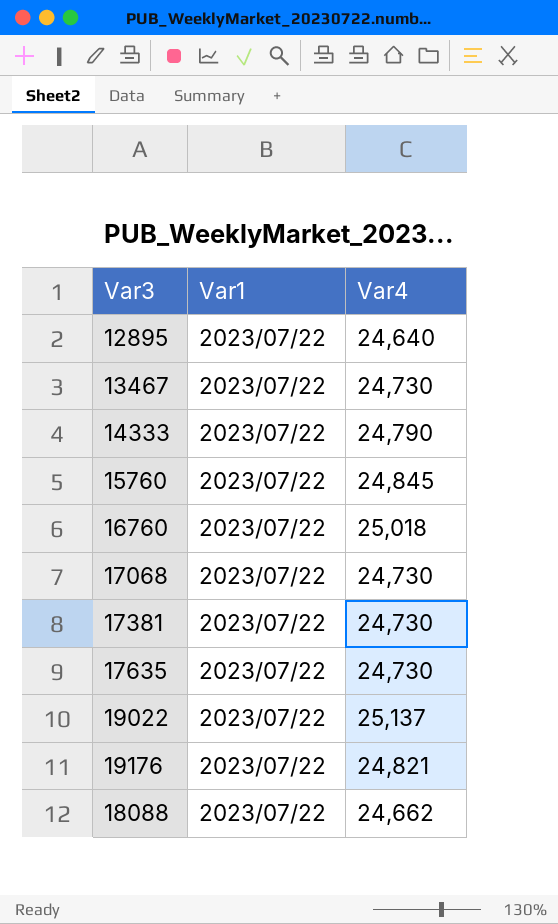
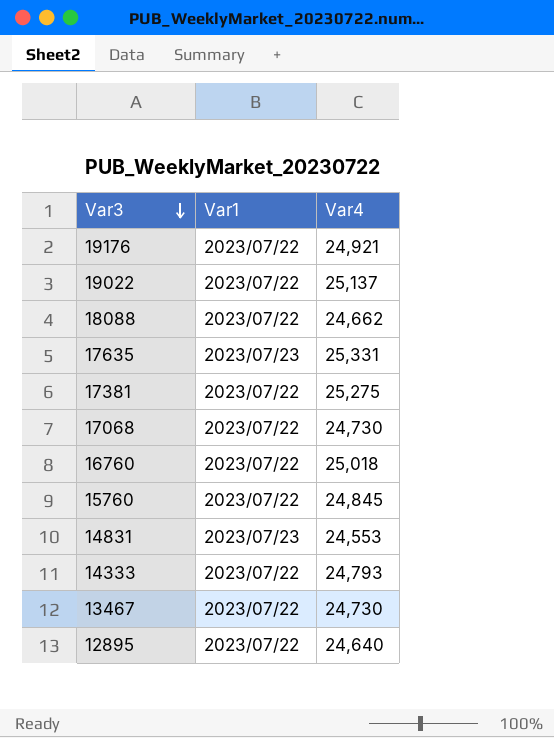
row order: none -> Var3 descending
19176 | Var4: 24,821 -> 24,921
17635 | Var1: 2023/07/22 -> 2023/07/23
17635 | Var4: 24,730 -> 25,331
17381 | Var4: 24,730 -> 25,275
row 14831: none -> 2023/07/23 | 24,553
14333 | Var4: 24,790 -> 24,793

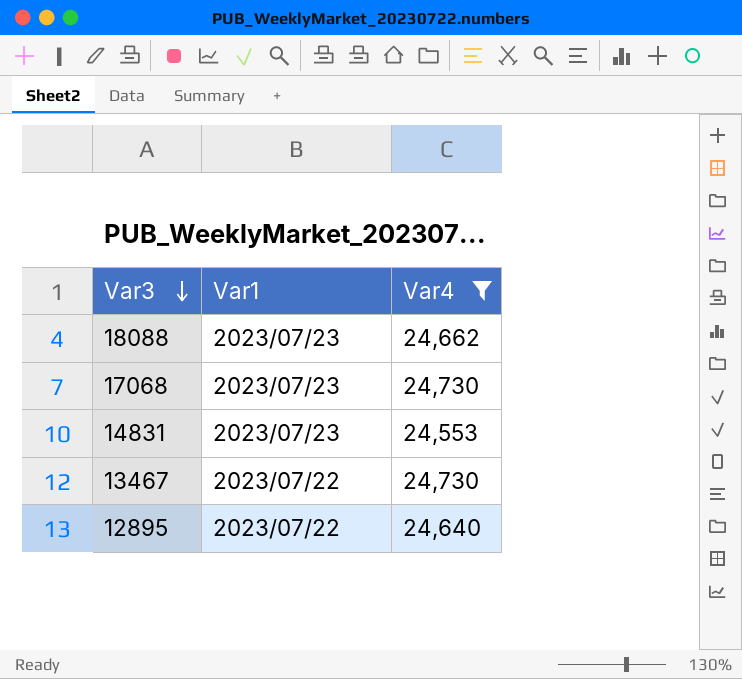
filter: none -> Var4 <= 24,730
18088 | Var1: 2023/07/22 -> 2023/07/23
17068 | Var1: 2023/07/22 -> 2023/07/23

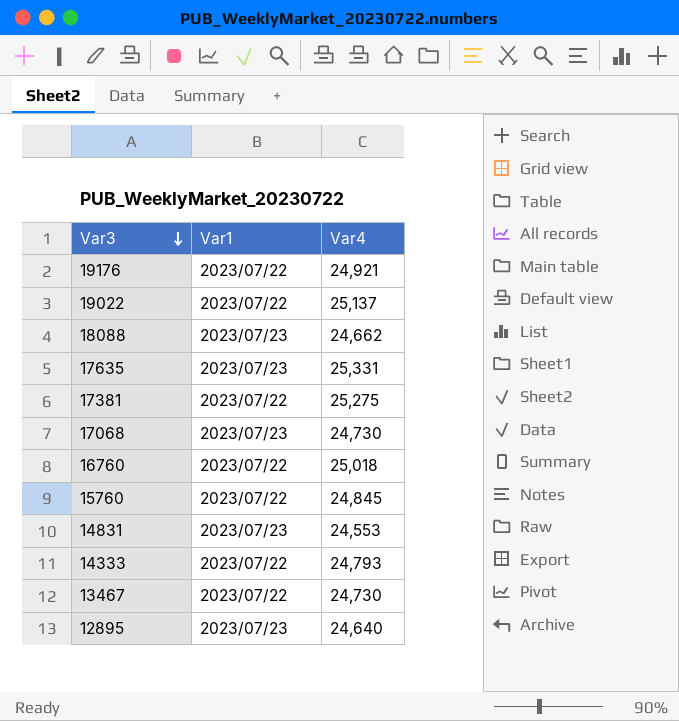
filter: Var4 <= 24,730 -> none
12895 | Var1: 2023/07/22 -> 2023/07/23

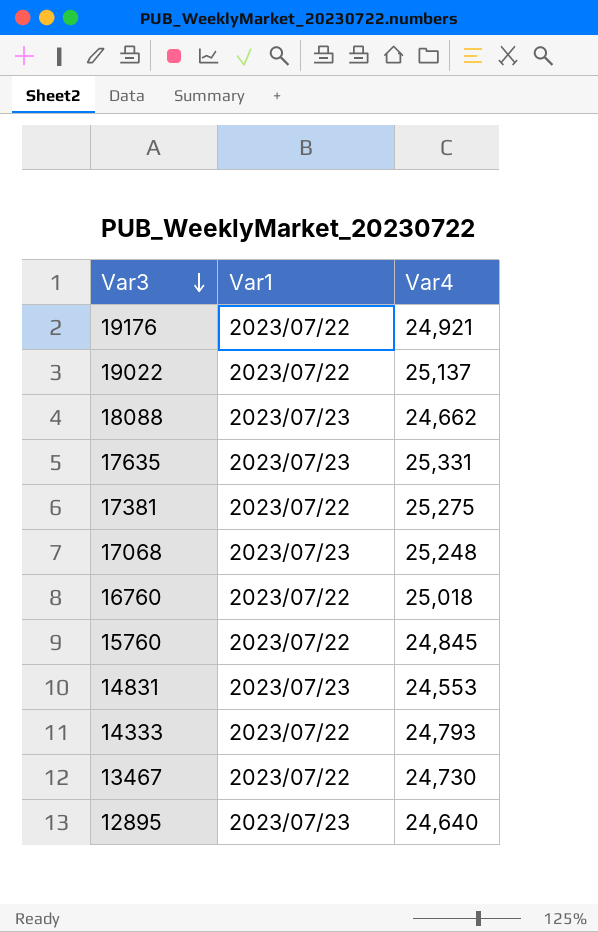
17068 | Var4: 24,730 -> 25,248

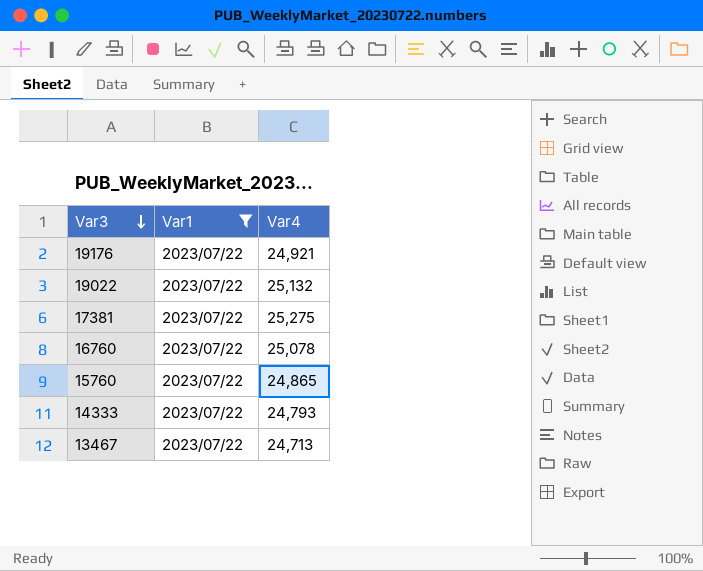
filter: none -> Var1 = 2023/07/22
19022 | Var4: 25,137 -> 25,132
16760 | Var4: 25,018 -> 25,078
15760 | Var4: 24,845 -> 24,865
13467 | Var4: 24,730 -> 24,713

